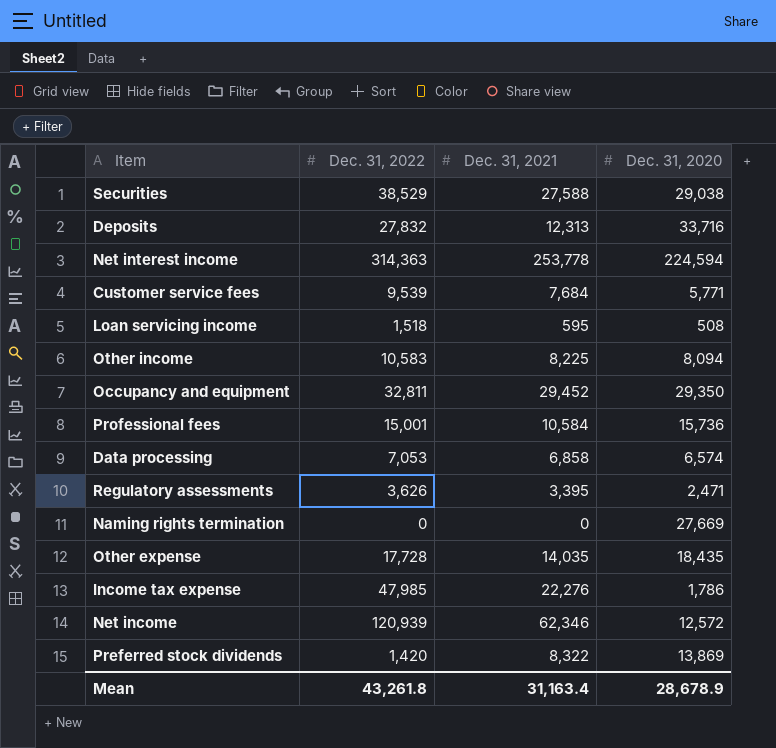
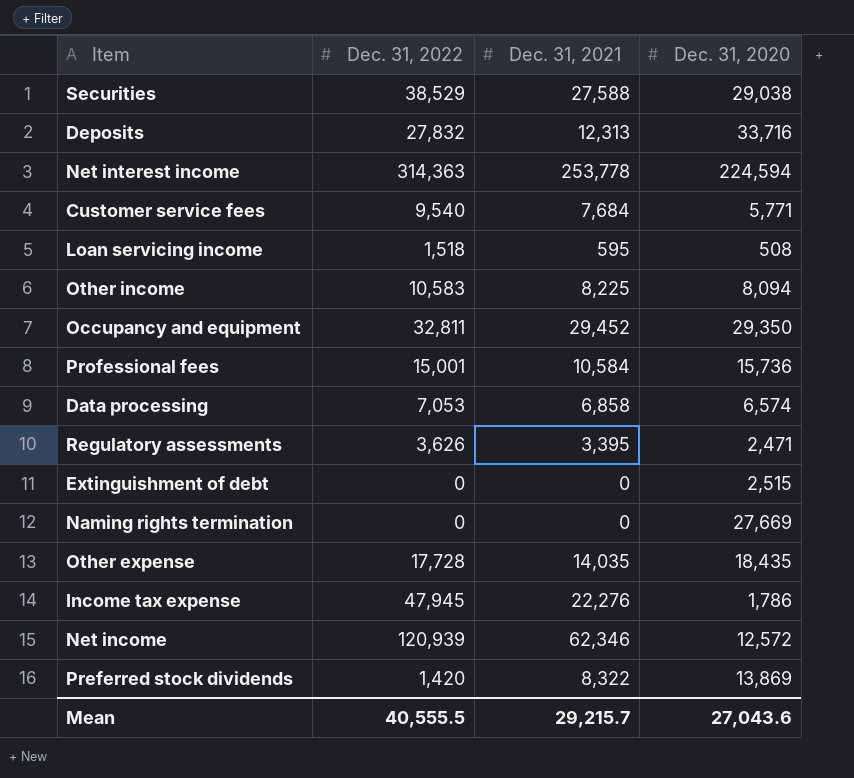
Customer service fees | Dec. 31, 2022: 9,539 -> 9,540
row Extinguishment of debt: none -> 0 | 0 | 2,515
Income tax expense | Dec. 31, 2022: 47,985 -> 47,945
Mean | Dec. 31, 2022: 43,261.8 -> 40,555.5
Mean | Dec. 31, 2021: 31,163.4 -> 29,215.7
Mean | Dec. 31, 2020: 28,678.9 -> 27,043.6

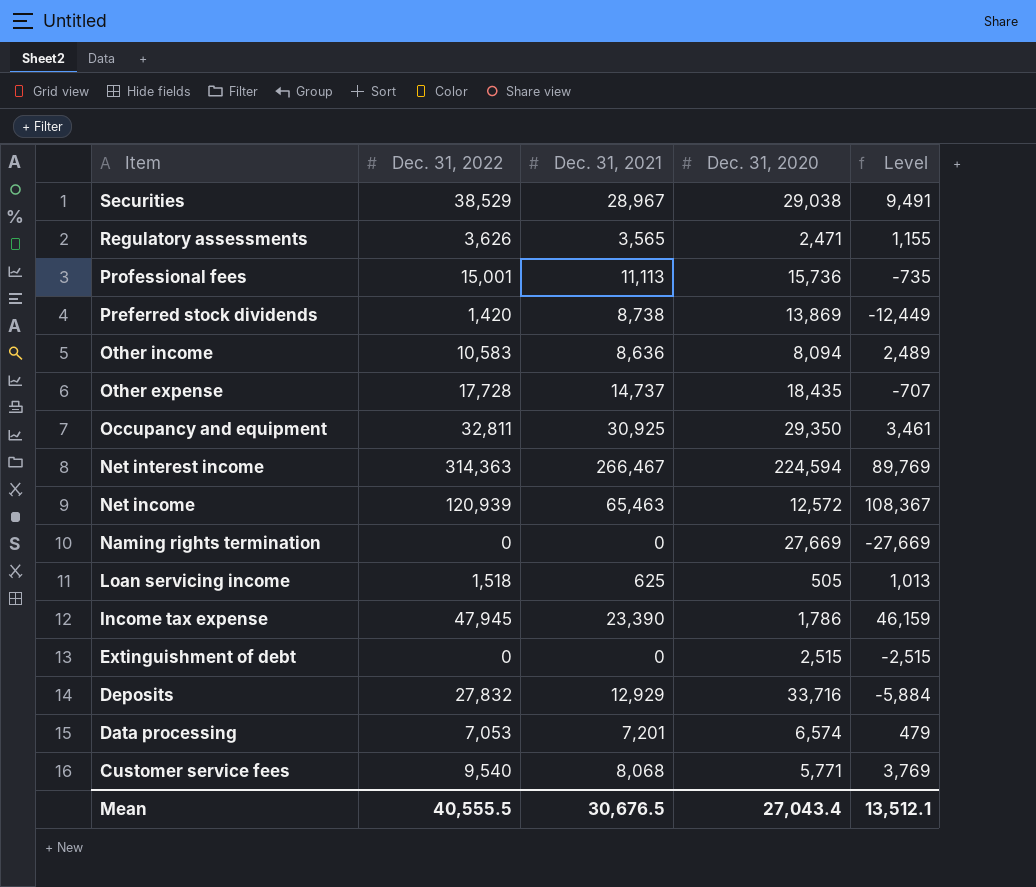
row order: none -> Item descending
column Level | formula: none -> [Dec. 31, 2022] - [Dec. 31, 2020]
Securities | Dec. 31, 2021: 27,588 -> 28,967
Regulatory assessments | Dec. 31, 2021: 3,395 -> 3,565
Professional fees | Dec. 31, 2021: 10,584 -> 11,113
Preferred stock dividends | Dec. 31, 2021: 8,322 -> 8,738
Other income | Dec. 31, 2021: 8,225 -> 8,636
Other expense | Dec. 31, 2021: 14,035 -> 14,737
Occupancy and equipment | Dec. 31, 2021: 29,452 -> 30,925
Net interest income | Dec. 31, 2021: 253,778 -> 266,467
Net income | Dec. 31, 2021: 62,346 -> 65,463
Loan servicing income | Dec. 31, 2021: 595 -> 625
Loan servicing income | Dec. 31, 2020: 508 -> 505
Income tax expense | Dec. 31, 2021: 22,276 -> 23,390
Deposits | Dec. 31, 2021: 12,313 -> 12,929
Data processing | Dec. 31, 2021: 6,858 -> 7,201
Customer service fees | Dec. 31, 2021: 7,684 -> 8,068
Mean | Dec. 31, 2021: 29,215.7 -> 30,676.5
Mean | Dec. 31, 2020: 27,043.6 -> 27,043.4

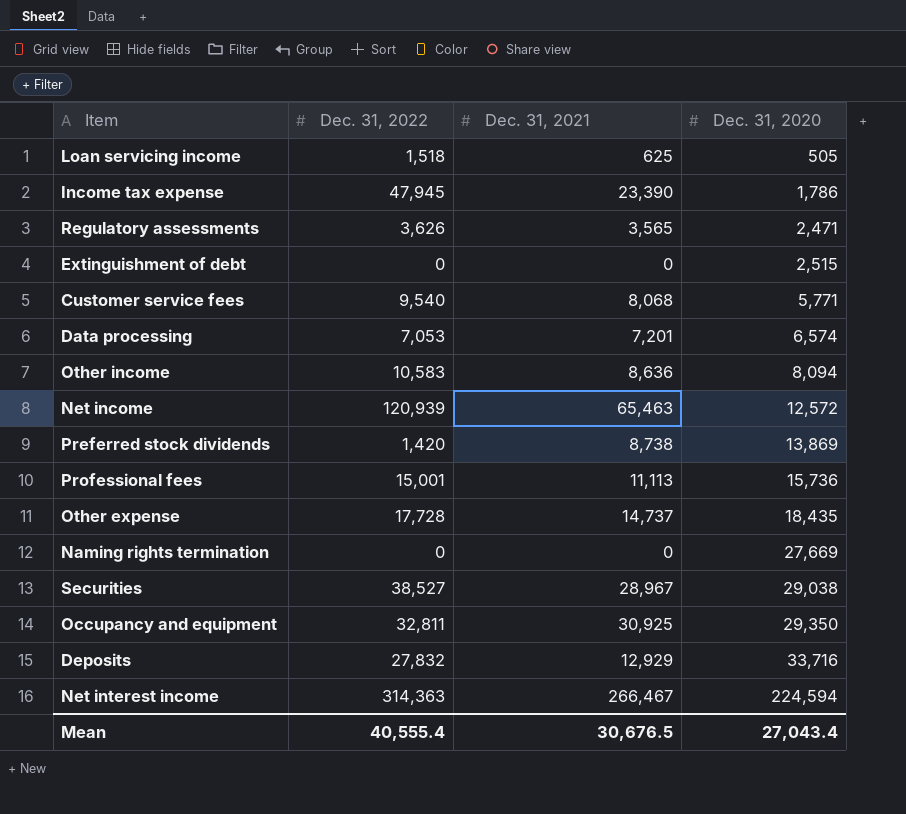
row order: Item descending -> Dec. 31, 2020 ascending
column Level | formula: [Dec. 31, 2022] - [Dec. 31, 2020] -> none
Securities | Dec. 31, 2022: 38,529 -> 38,527
Mean | Dec. 31, 2022: 40,555.5 -> 40,555.4

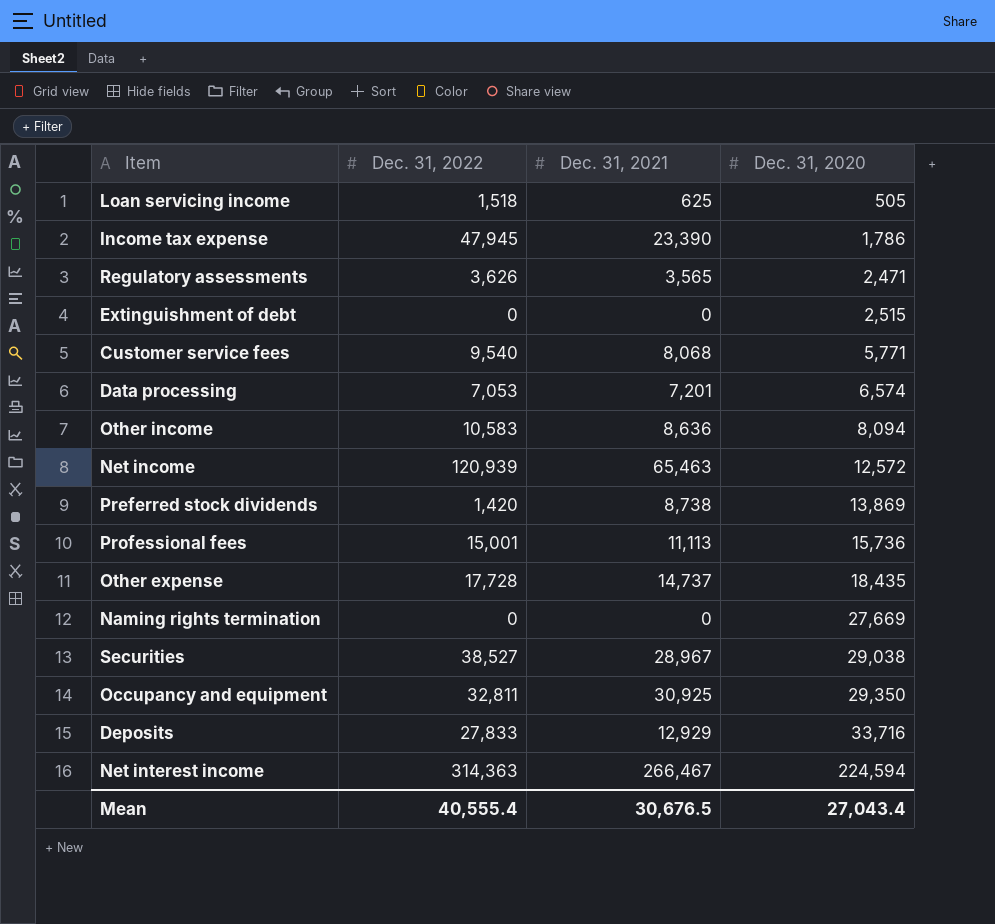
Deposits | Dec. 31, 2022: 27,832 -> 27,833

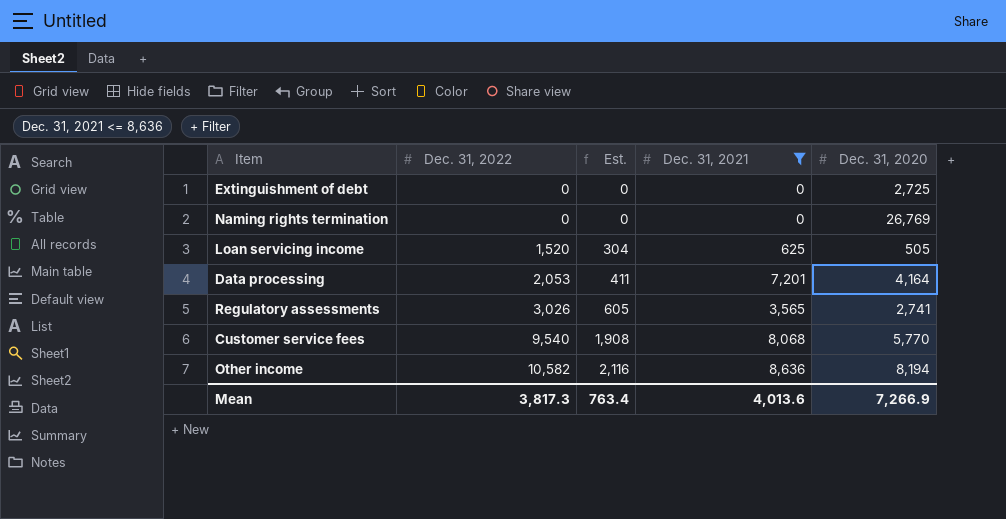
filter: none -> Dec. 31, 2021 <= 8,636
row order: Dec. 31, 2020 ascending -> Dec. 31, 2022 ascending
column Est. | formula: none -> [Dec. 31, 2022] * 0.2
Extinguishment of debt | Dec. 31, 2020: 2,515 -> 2,725
Naming rights termination | Dec. 31, 2020: 27,669 -> 26,769
Loan servicing income | Dec. 31, 2022: 1,518 -> 1,520
Data processing | Dec. 31, 2022: 7,053 -> 2,053
Data processing | Dec. 31, 2020: 6,574 -> 4,164
Regulatory assessments | Dec. 31, 2022: 3,626 -> 3,026
Regulatory assessments | Dec. 31, 2020: 2,471 -> 2,741
Customer service fees | Dec. 31, 2020: 5,771 -> 5,770
Other income | Dec. 31, 2022: 10,583 -> 10,582
Other income | Dec. 31, 2020: 8,094 -> 8,194
Mean | Dec. 31, 2022: 40,555.4 -> 3,817.3
Mean | Dec. 31, 2021: 30,676.5 -> 4,013.6
Mean | Dec. 31, 2020: 27,043.4 -> 7,266.9

